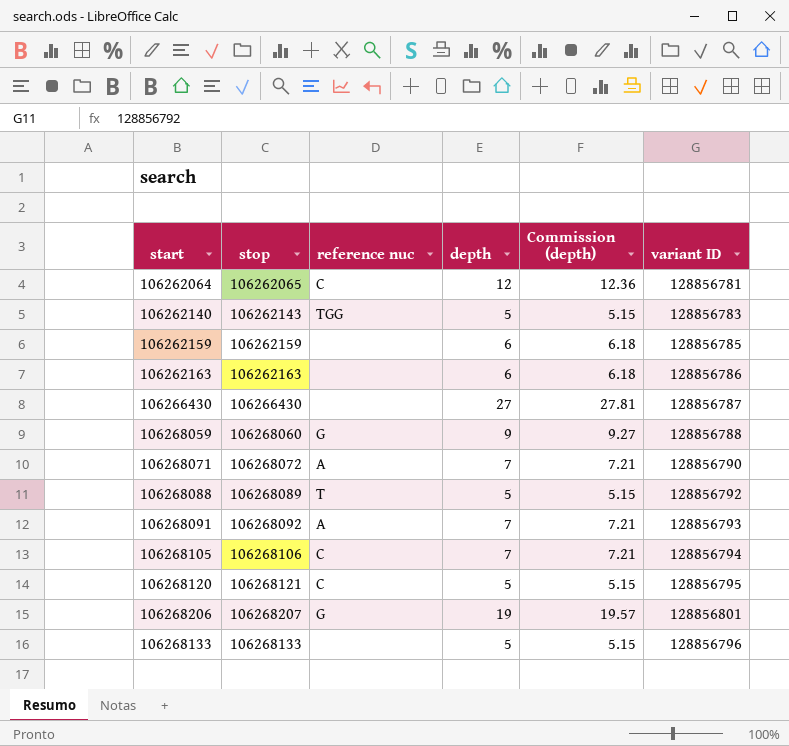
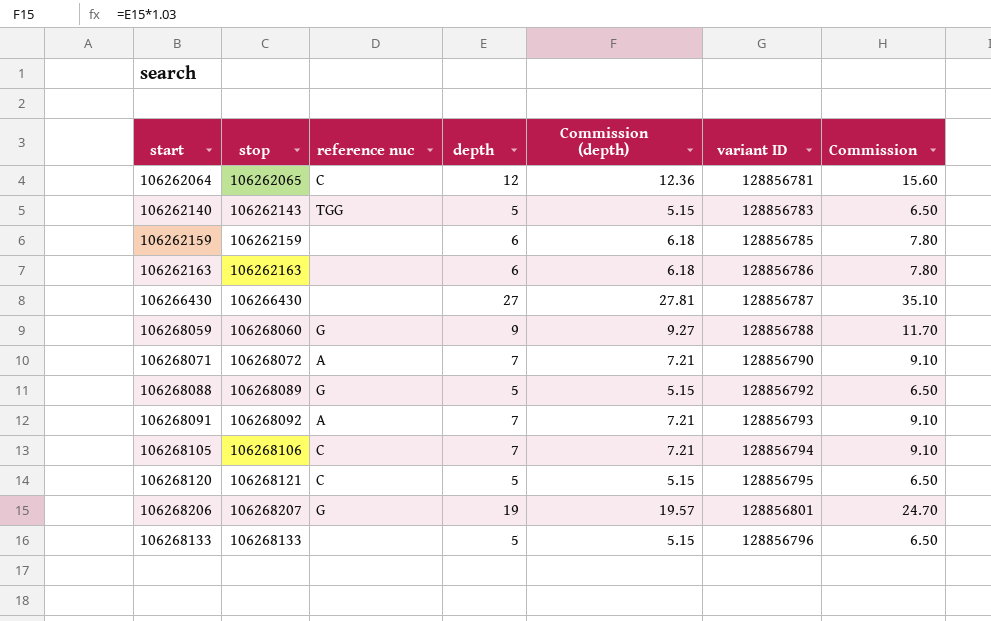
column Commission | formula: none -> [depth] * 1.3
106268088 | reference nuc: T -> G

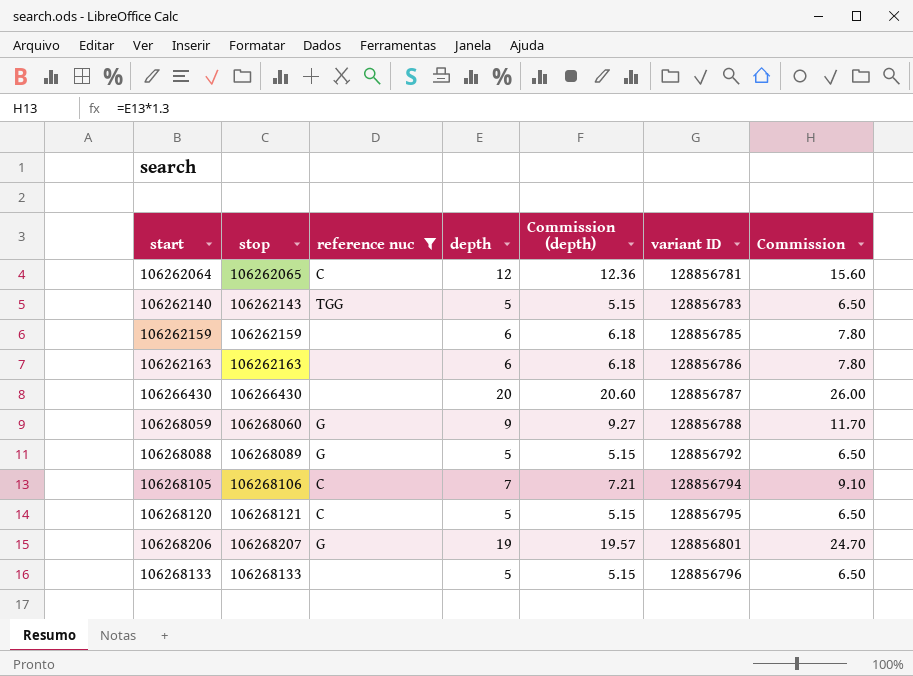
filter: none -> reference nuc != A
106266430 | depth: 27 -> 20
106266430 | Commission (depth): 27.81 -> 20.60
106266430 | Commission: 35.10 -> 26.00

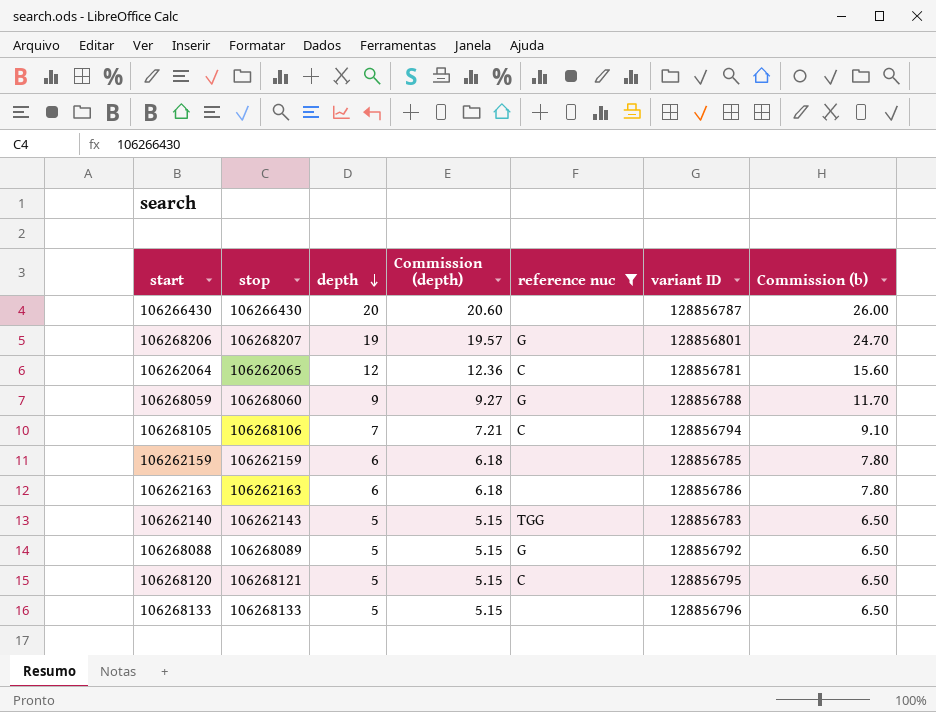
row order: none -> depth descending
column reference nuc | position: 3 -> 5
column name: Commission -> Commission (b)

